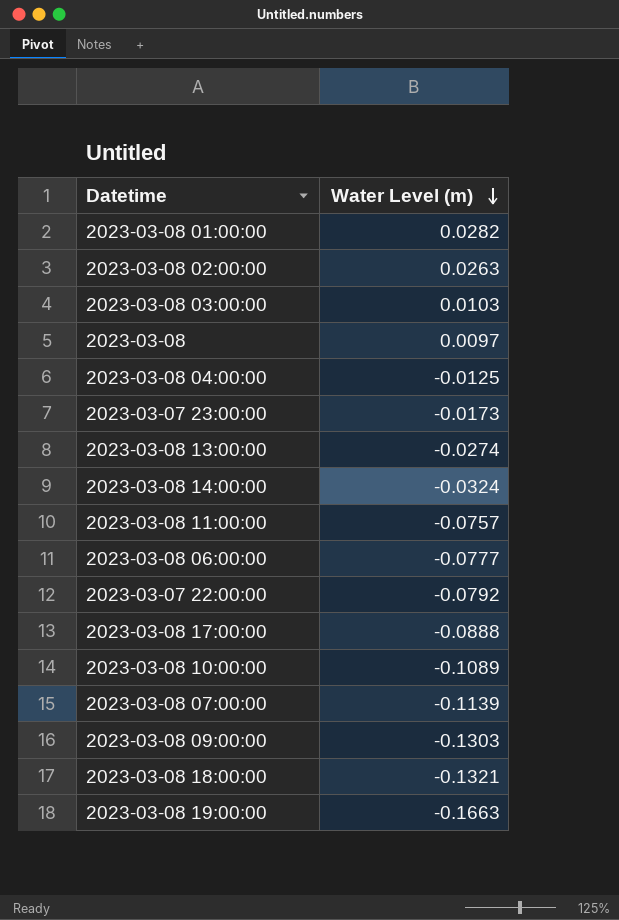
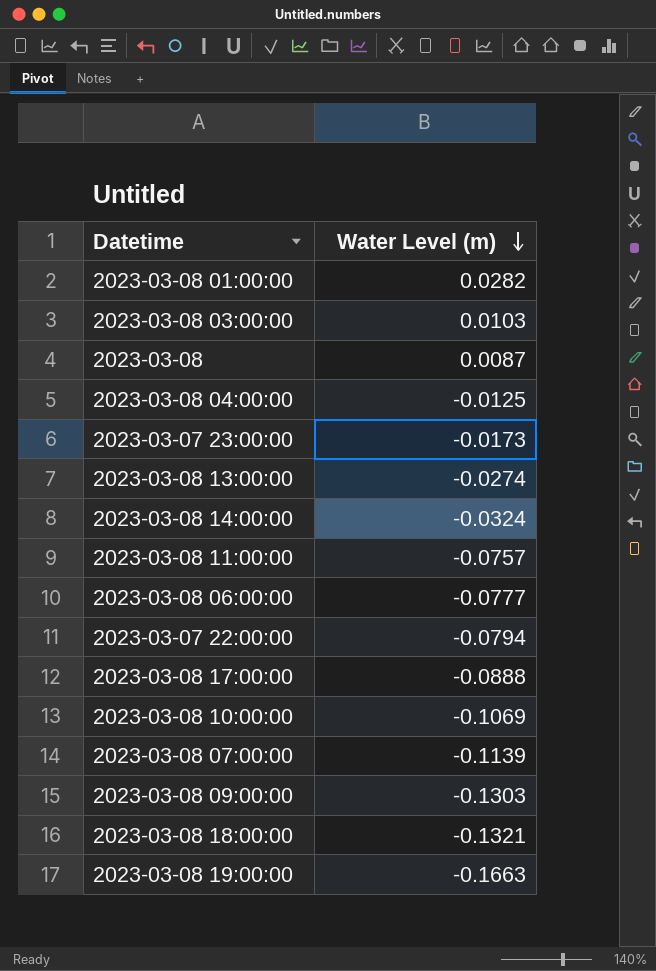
row 2023-03-08 02:00:00: 0.0263 -> none
2023-03-08 | Water Level (m): 0.0097 -> 0.0087
2023-03-07 22:00:00 | Water Level (m): -0.0792 -> -0.0794
2023-03-08 10:00:00 | Water Level (m): -0.1089 -> -0.1069

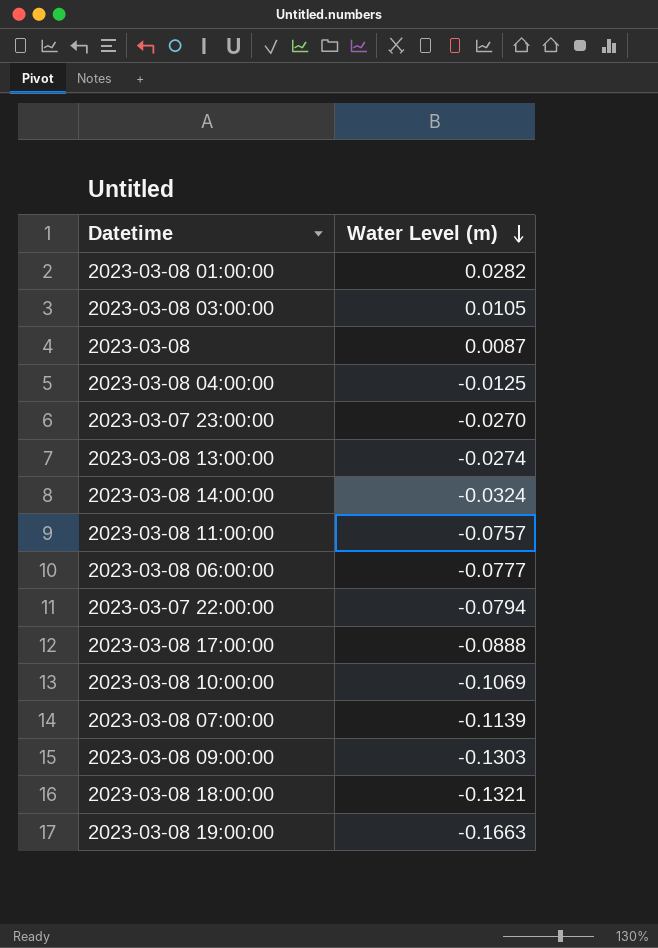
2023-03-08 03:00:00 | Water Level (m): 0.0103 -> 0.0105
2023-03-07 23:00:00 | Water Level (m): -0.0173 -> -0.0270

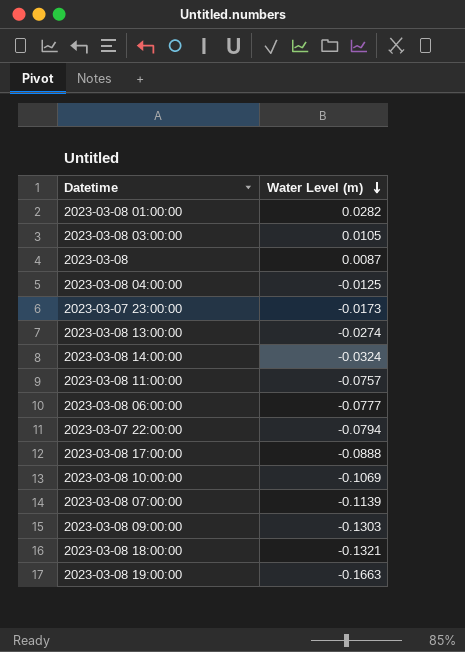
2023-03-07 23:00:00 | Water Level (m): -0.0270 -> -0.0173

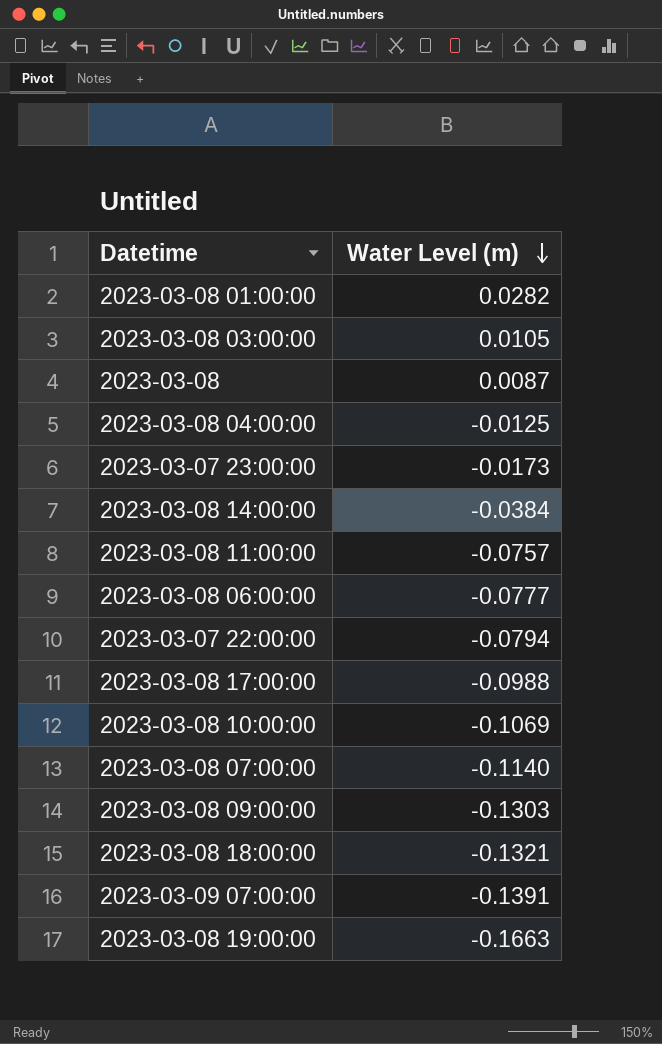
row 2023-03-08 13:00:00: -0.0274 -> none
2023-03-08 14:00:00 | Water Level (m): -0.0324 -> -0.0384
2023-03-08 17:00:00 | Water Level (m): -0.0888 -> -0.0988
2023-03-08 07:00:00 | Water Level (m): -0.1139 -> -0.1140
row 2023-03-09 07:00:00: none -> -0.1391

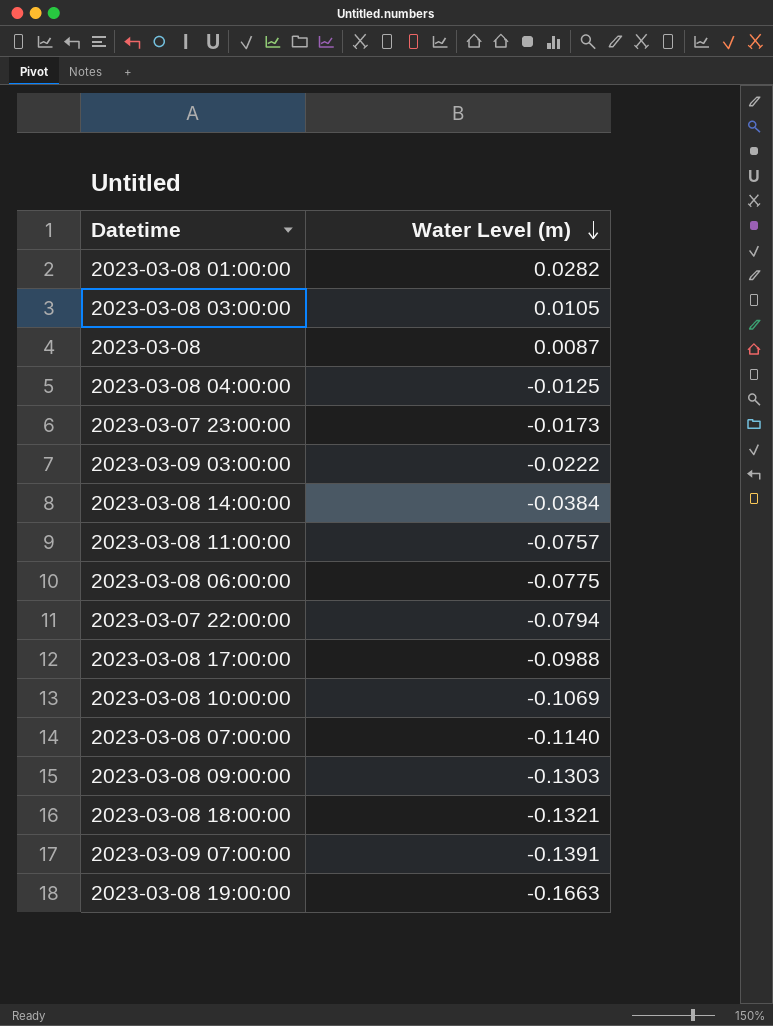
row 2023-03-09 03:00:00: none -> -0.0222
2023-03-08 06:00:00 | Water Level (m): -0.0777 -> -0.0775

